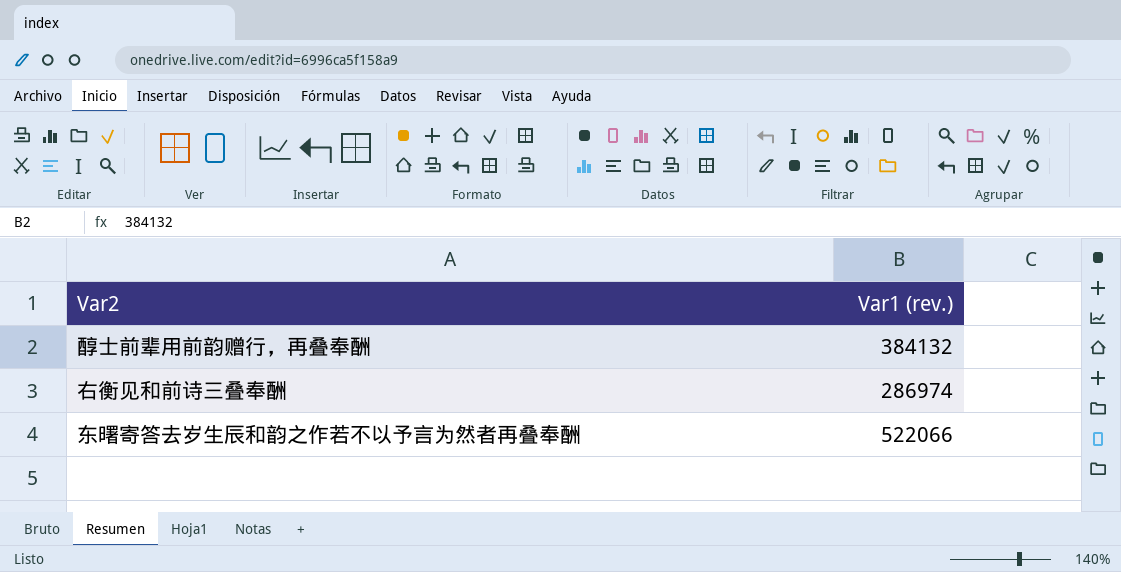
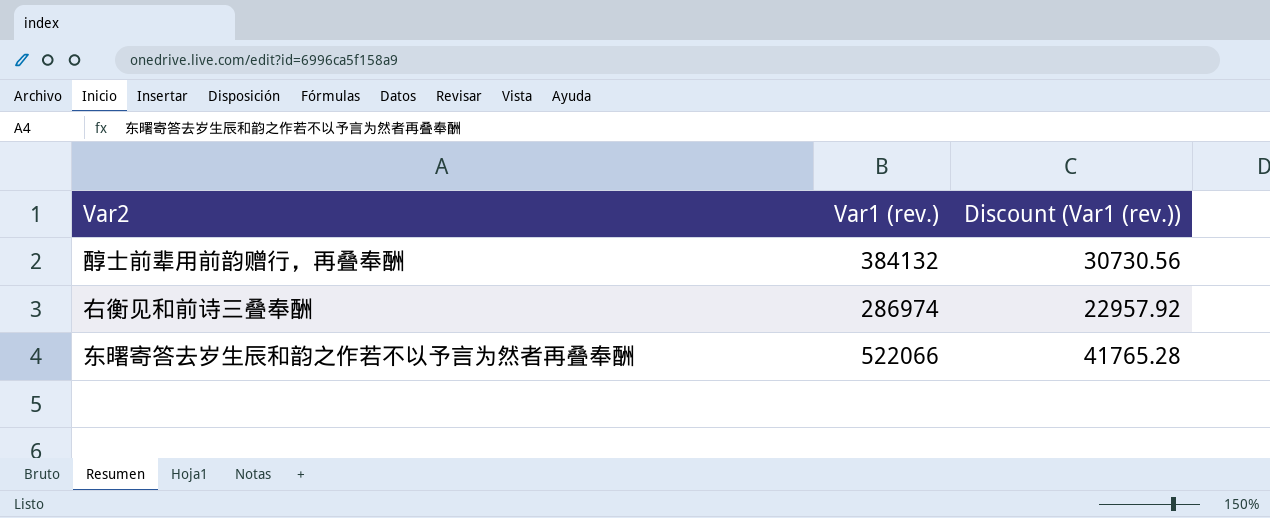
column Discount (Var1 (rev.)) | formula: none -> [Var1 (rev.)] * 0.08

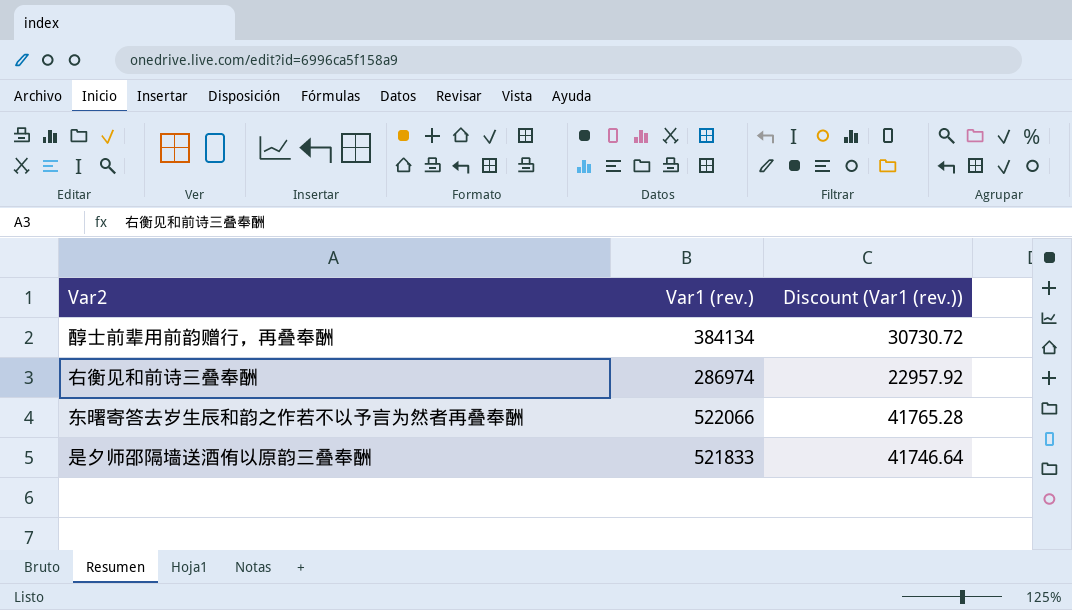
醇士前辈用前韵赠行，再叠奉酬 | Var1 (rev.): 384132 -> 384134
醇士前辈用前韵赠行，再叠奉酬 | Discount (Var1 (rev.)): 30730.56 -> 30730.72
row 是夕师邵隔墙送酒侑以原韵三叠奉酬: none -> 521833 | 41746.64

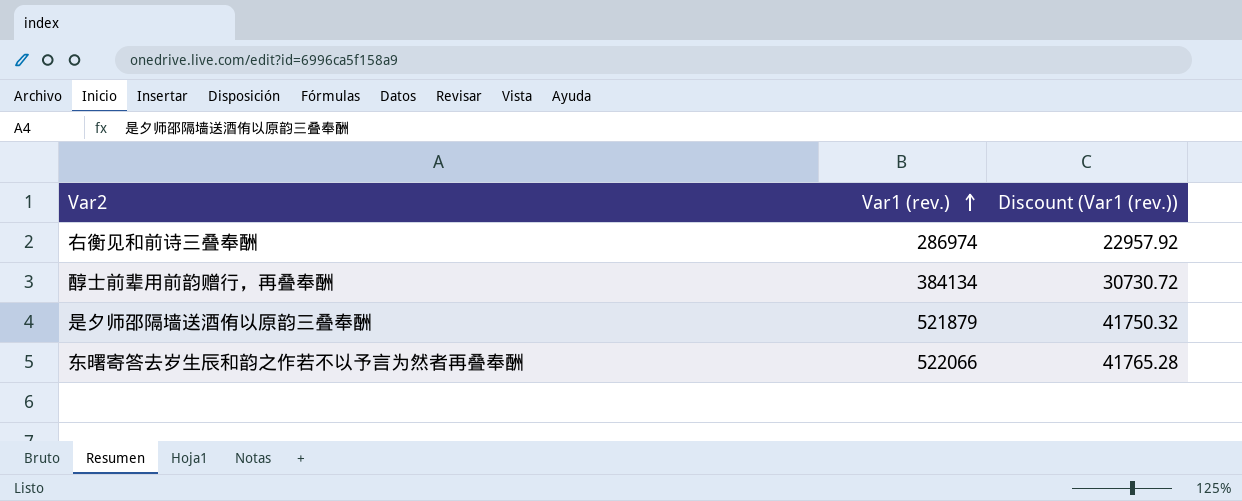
row order: none -> Var1 (rev.) ascending
是夕师邵隔墙送酒侑以原韵三叠奉酬 | Var1 (rev.): 521833 -> 521879
是夕师邵隔墙送酒侑以原韵三叠奉酬 | Discount (Var1 (rev.)): 41746.64 -> 41750.32

